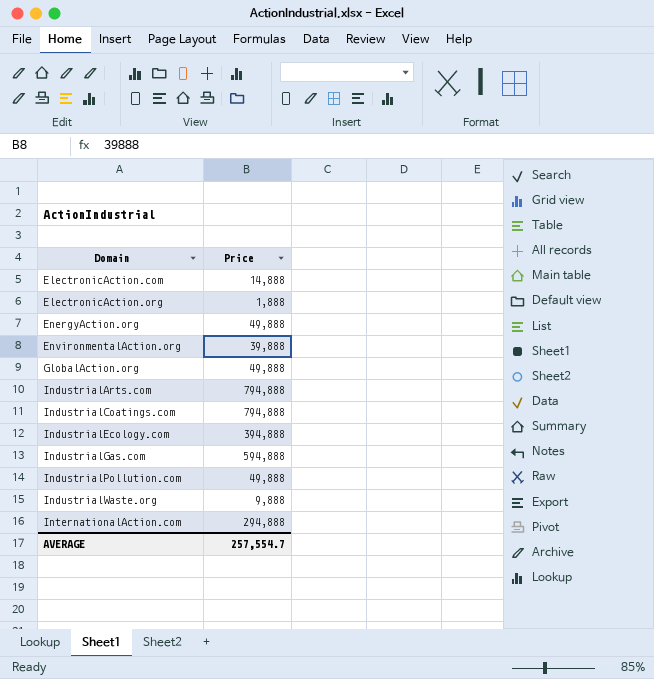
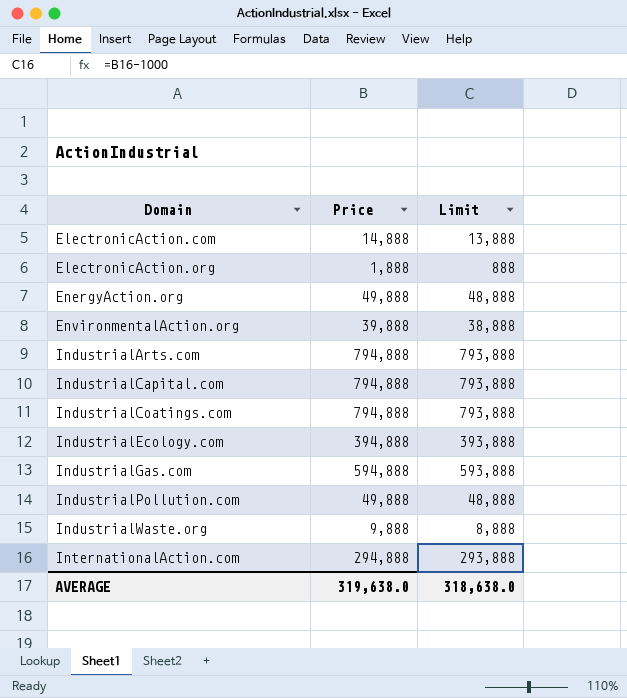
column Limit | formula: none -> [Price] - 1000
row GlobalAction.org: 49,888 -> none
row IndustrialCapital.com: none -> 794,888 | 793,888
AVERAGE | Price: 257,554.7 -> 319,638.0

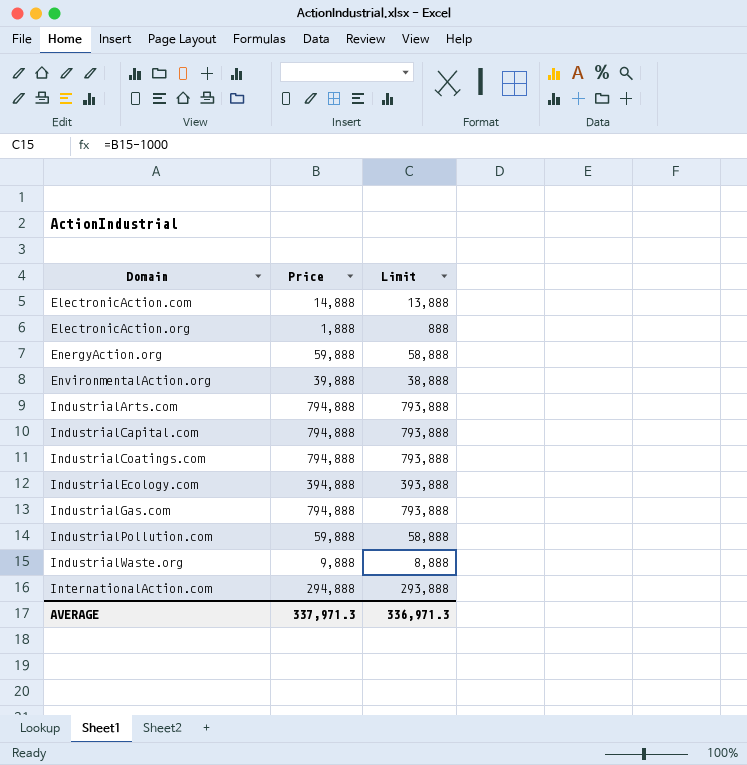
EnergyAction.org | Price: 49,888 -> 59,888
EnergyAction.org | Limit: 48,888 -> 58,888
IndustrialGas.com | Price: 594,888 -> 794,888
IndustrialGas.com | Limit: 593,888 -> 793,888
IndustrialPollution.com | Price: 49,888 -> 59,888
IndustrialPollution.com | Limit: 48,888 -> 58,888
AVERAGE | Price: 319,638.0 -> 337,971.3
AVERAGE | Limit: 318,638.0 -> 336,971.3

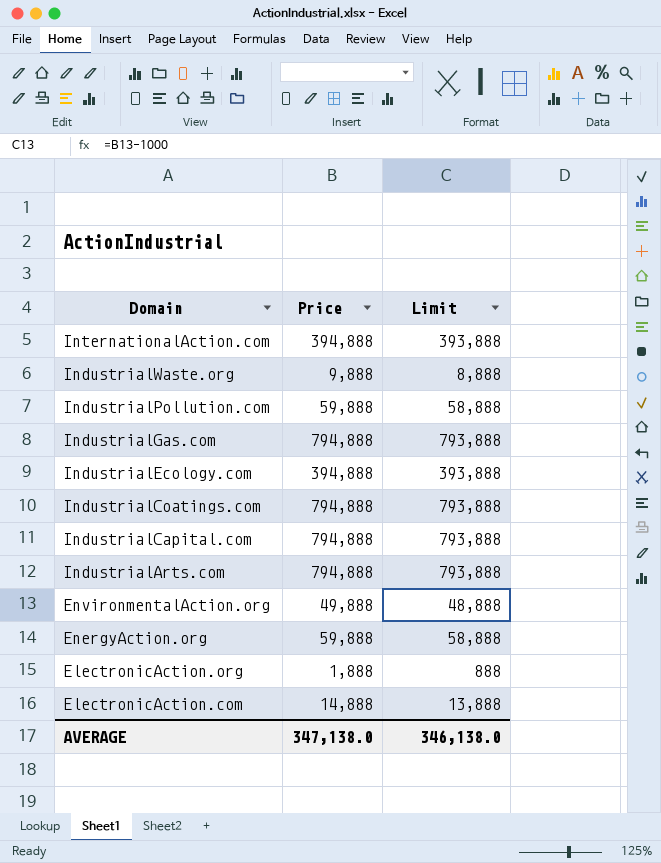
row order: Domain ascending -> Domain descending
InternationalAction.com | Price: 294,888 -> 394,888
InternationalAction.com | Limit: 293,888 -> 393,888
EnvironmentalAction.org | Price: 39,888 -> 49,888
EnvironmentalAction.org | Limit: 38,888 -> 48,888
AVERAGE | Price: 337,971.3 -> 347,138.0
AVERAGE | Limit: 336,971.3 -> 346,138.0

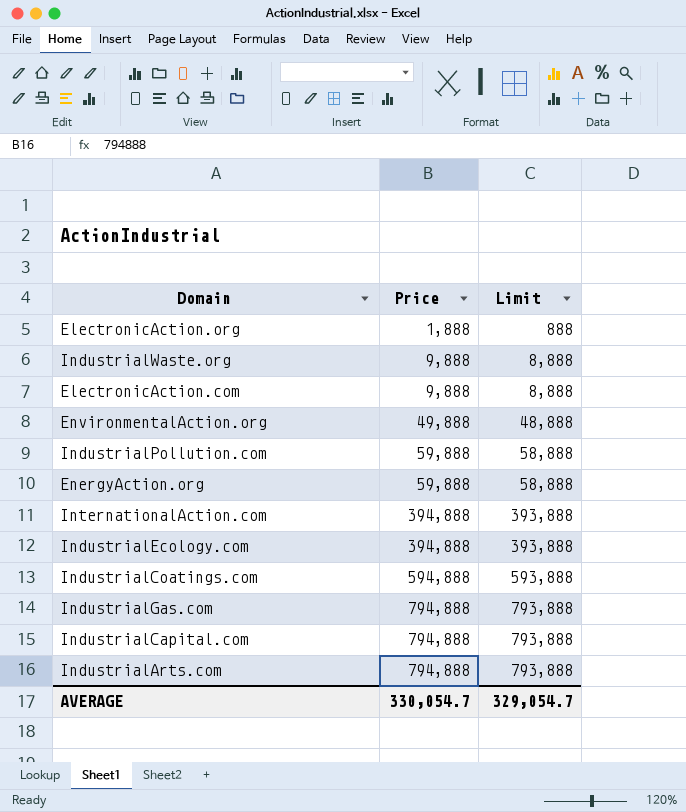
row order: Domain descending -> Price ascending
ElectronicAction.com | Price: 14,888 -> 9,888
ElectronicAction.com | Limit: 13,888 -> 8,888
IndustrialCoatings.com | Price: 794,888 -> 594,888
IndustrialCoatings.com | Limit: 793,888 -> 593,888
AVERAGE | Price: 347,138.0 -> 330,054.7
AVERAGE | Limit: 346,138.0 -> 329,054.7

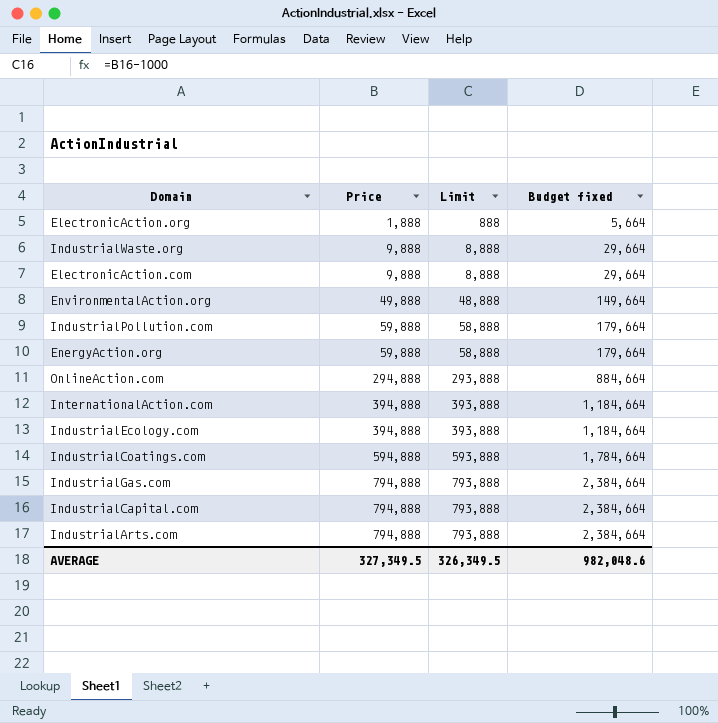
column Budget fixed | formula: none -> [Price] * 3
row OnlineAction.com: none -> 294,888 | 293,888 | 884,664
AVERAGE | Price: 330,054.7 -> 327,349.5
AVERAGE | Limit: 329,054.7 -> 326,349.5

